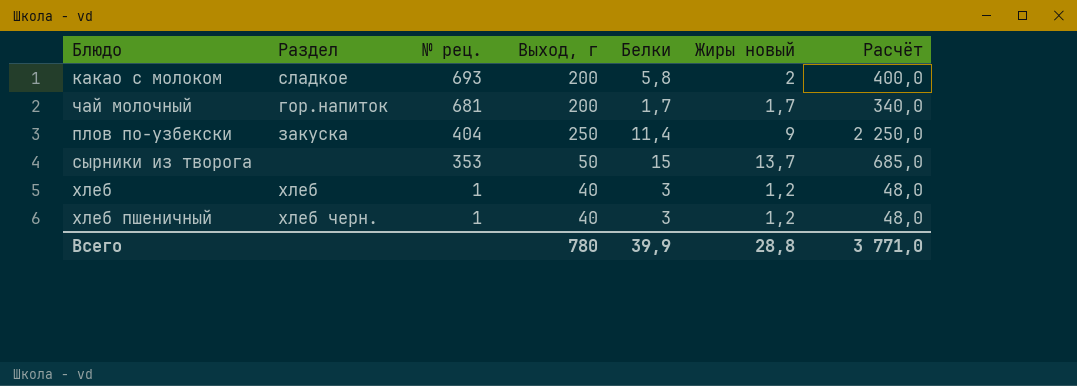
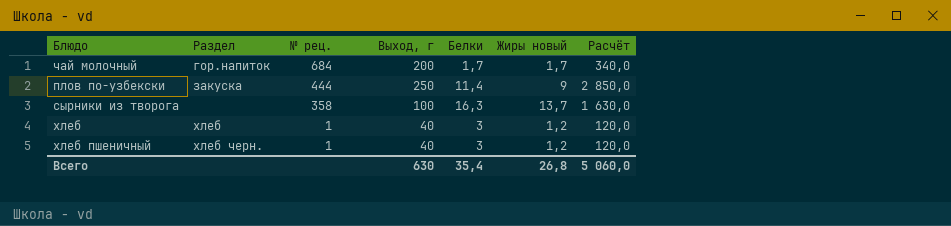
column Расчёт | formula: [Выход, г] * [Жиры новый] -> [Выход, г] * [Белки]
row какао с молоком: сладкое | 693 | 200 | 5,8 | 2 | 400,0 -> none
чай молочный | № рец.: 681 -> 684
плов по-узбекски | № рец.: 404 -> 444
сырники из творога | № рец.: 353 -> 358
сырники из творога | Выход, г: 50 -> 100
сырники из творога | Белки: 15 -> 16,3
Всего | Выход, г: 780 -> 630
Всего | Белки: 39,9 -> 35,4
Всего | Жиры новый: 28,8 -> 26,8
Всего | Расчёт: 3 771,0 -> 5 060,0

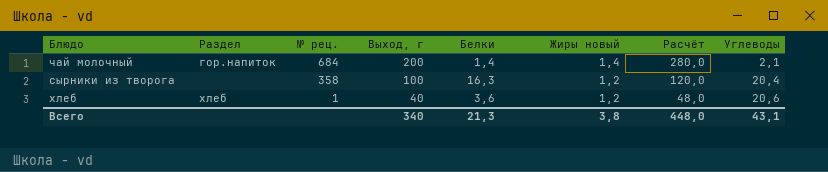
column Расчёт | formula: [Выход, г] * [Белки] -> [Выход, г] * [Жиры новый]
column Углеводы | position: none -> 8
row плов по-узбекски: закуска | 444 | 250 | 11,4 | 9 | 2 850,0 -> none
row хлеб пшеничный: хлеб черн. | 1 | 40 | 3 | 1,2 | 120,0 -> none
чай молочный | Белки: 1,7 -> 1,4
чай молочный | Жиры новый: 1,7 -> 1,4
сырники из творога | Жиры новый: 13,7 -> 1,2
хлеб | Белки: 3 -> 3,6
Всего | Выход, г: 630 -> 340
Всего | Белки: 35,4 -> 21,3
Всего | Жиры новый: 26,8 -> 3,8
Всего | Расчёт: 5 060,0 -> 448,0

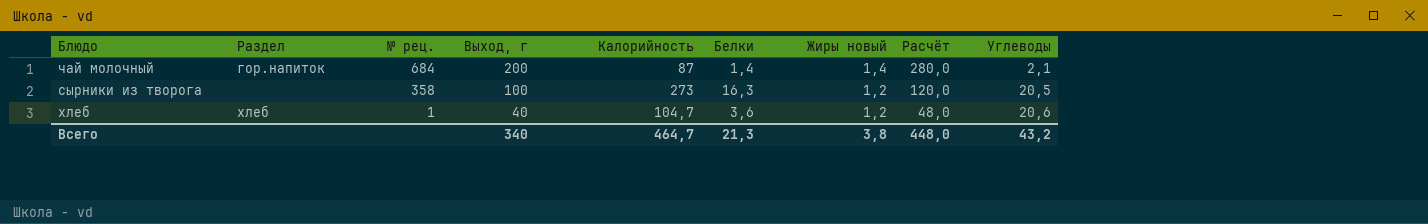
column Калорийность | position: none -> 5
сырники из творога | Углеводы: 20,4 -> 20,5
Всего | Углеводы: 43,1 -> 43,2

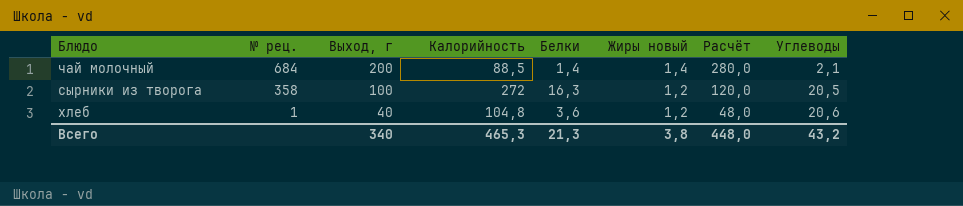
column Раздел | position: 2 -> none
чай молочный | Калорийность: 87 -> 88,5
сырники из творога | Калорийность: 273 -> 272
хлеб | Калорийность: 104,7 -> 104,8
Всего | Калорийность: 464,7 -> 465,3

